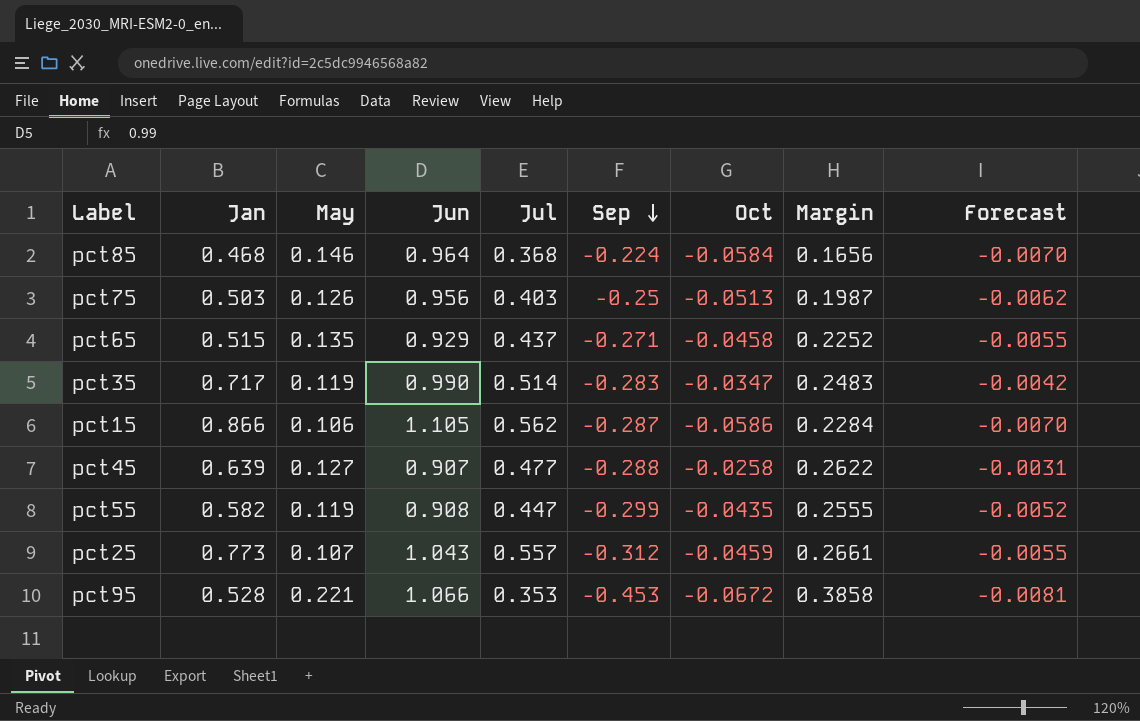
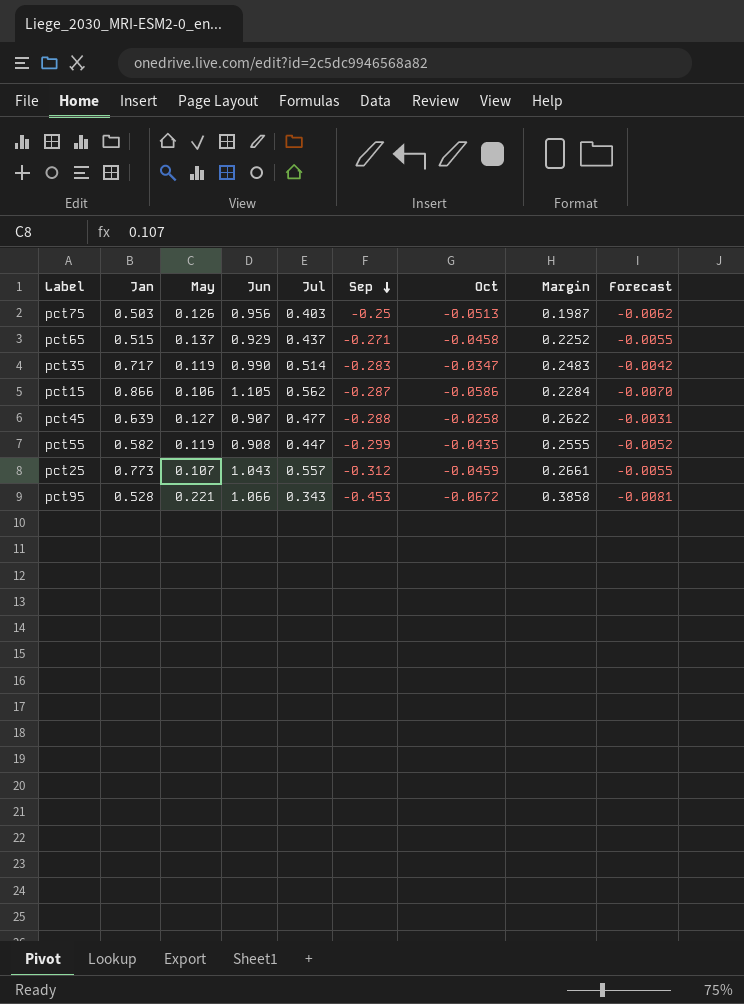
row pct85: 0.468 | 0.146 | 0.964 | 0.368 | -0.224 | -0.0584 | 0.1656 | -0.0070 -> none
pct65 | May: 0.135 -> 0.137
pct95 | Jul: 0.353 -> 0.343

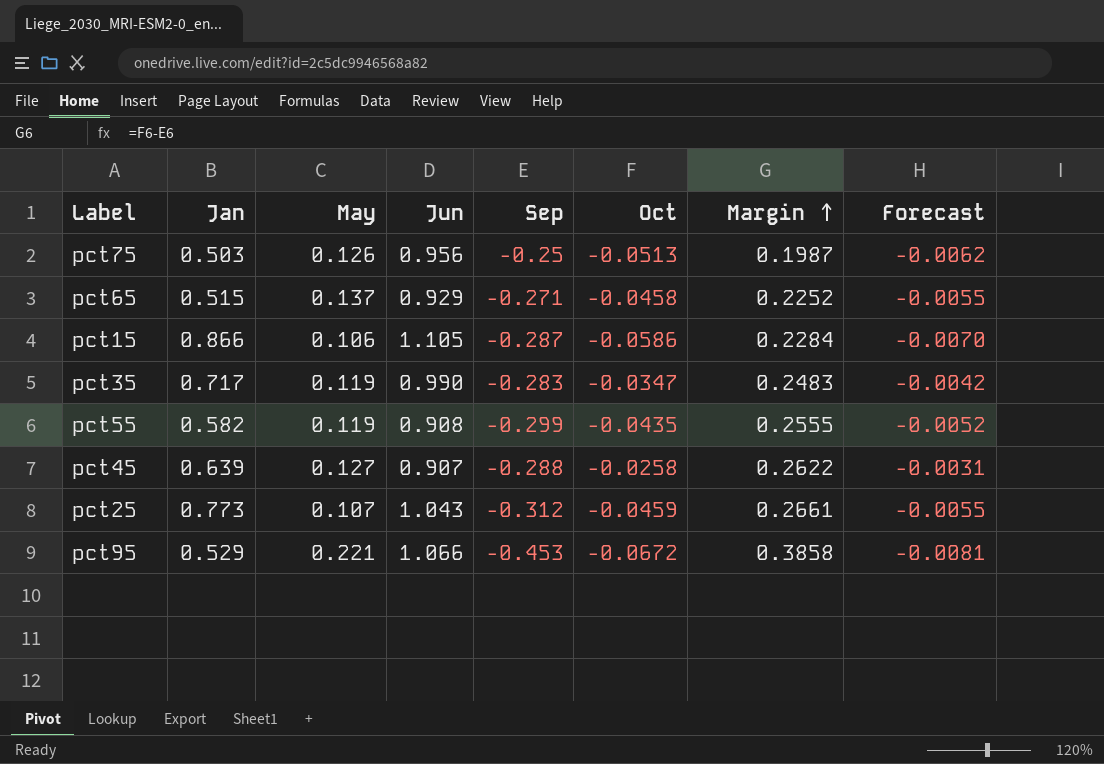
row order: Sep descending -> Margin ascending
column Jul | position: 5 -> none
pct95 | Jan: 0.528 -> 0.529

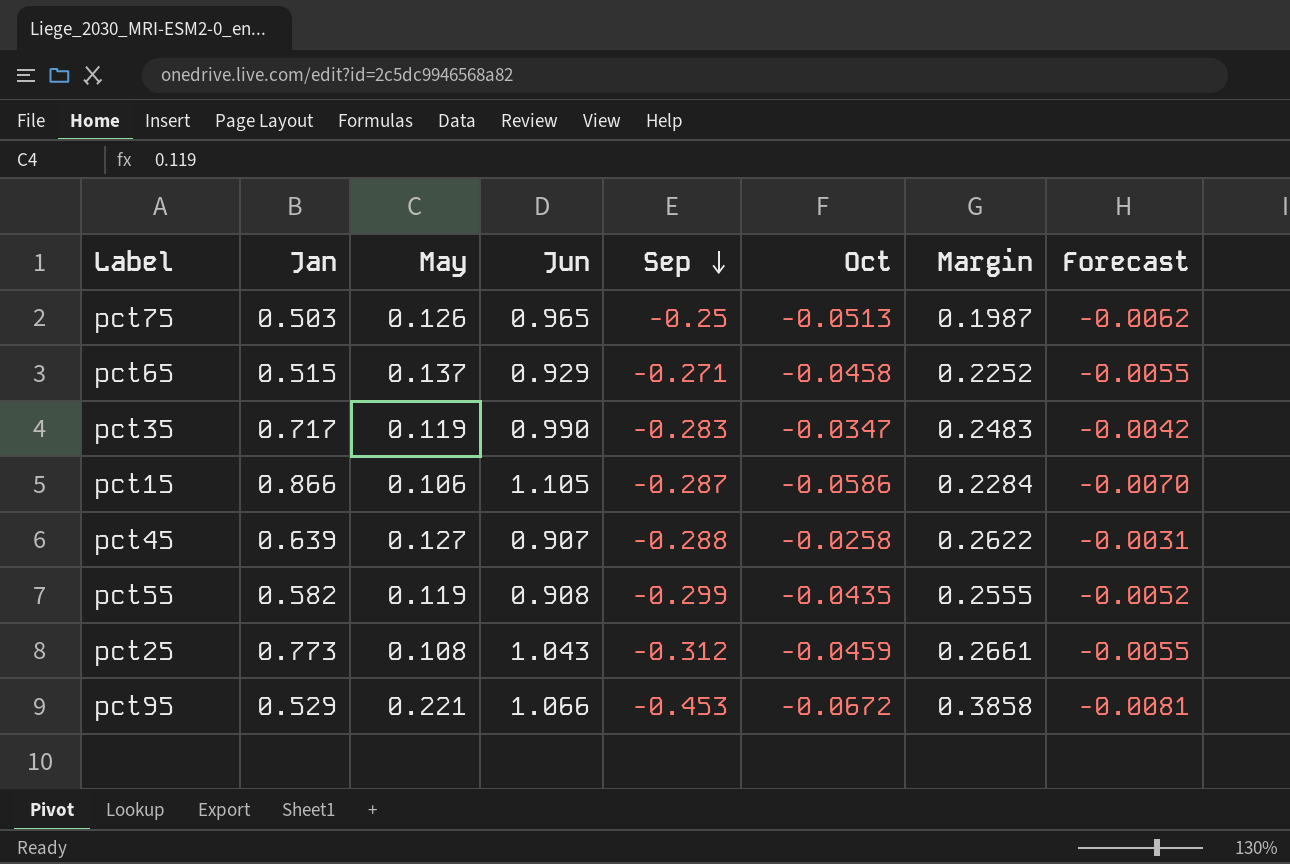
row order: Margin ascending -> Sep descending
pct75 | Jun: 0.956 -> 0.965
pct25 | May: 0.107 -> 0.108

